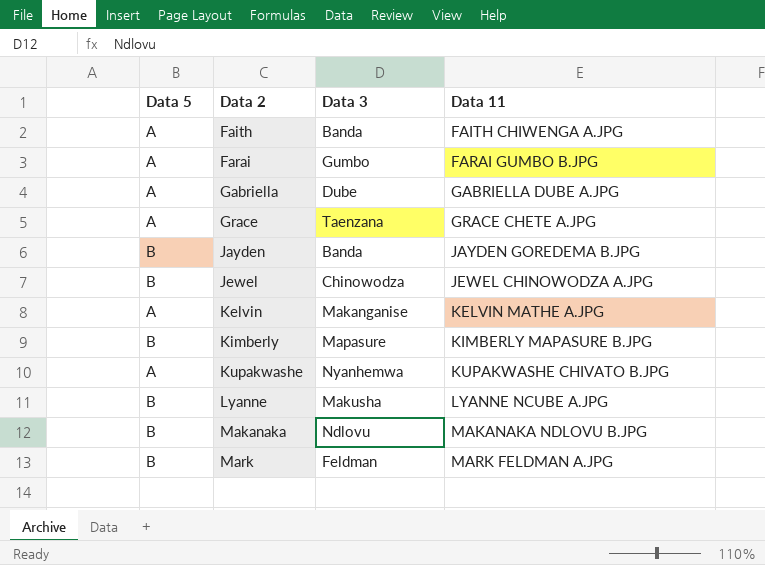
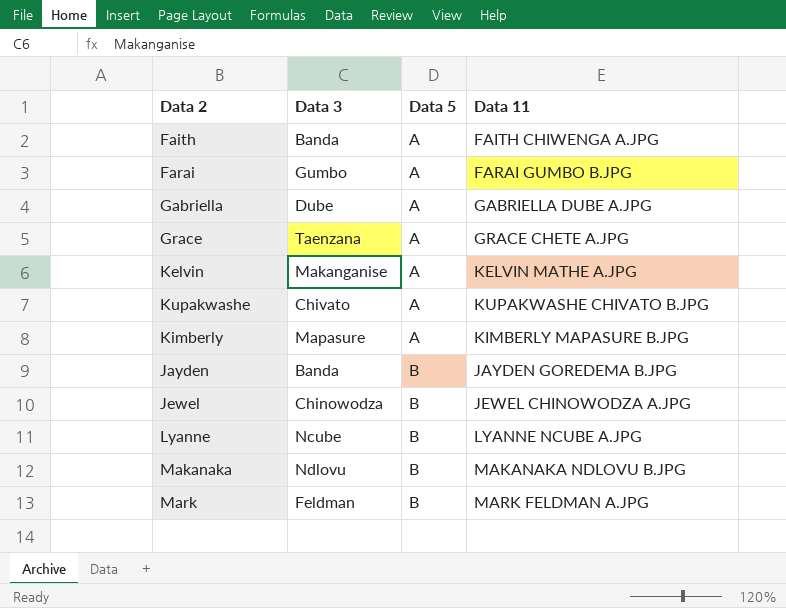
row order: Data 2 ascending -> Data 5 ascending
column Data 5 | position: 1 -> 3
Kupakwashe | Data 3: Nyanhemwa -> Chivato
Kimberly | Data 5: B -> A
Lyanne | Data 3: Makusha -> Ncube

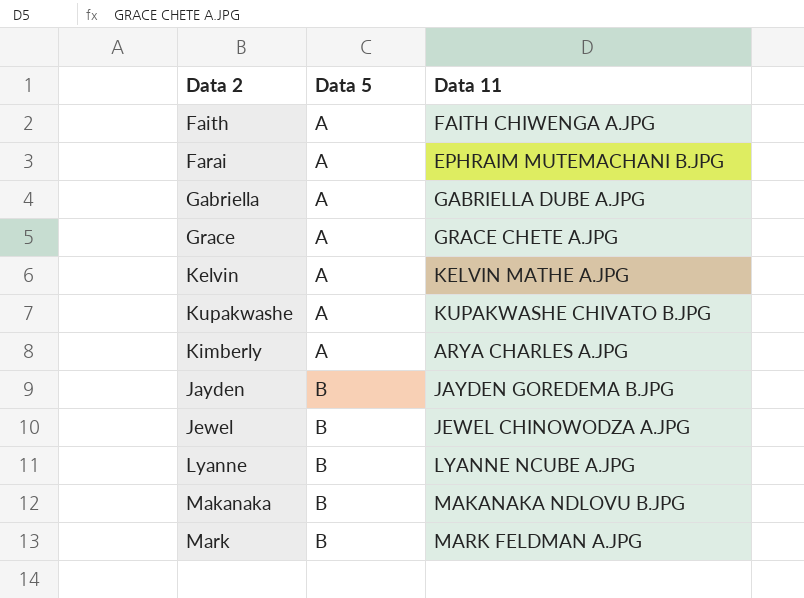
column Data 3 | position: 2 -> none
Farai | Data 11: FARAI GUMBO B.JPG -> EPHRAIM MUTEMACHANI B.JPG
Kimberly | Data 11: KIMBERLY MAPASURE B.JPG -> ARYA CHARLES A.JPG

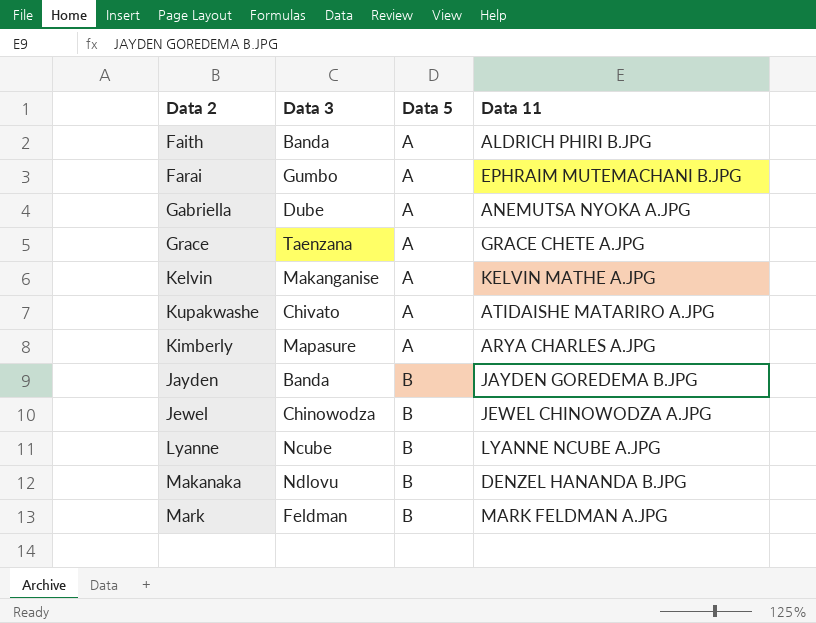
column Data 3 | position: none -> 2
Faith | Data 11: FAITH CHIWENGA A.JPG -> ALDRICH PHIRI B.JPG
Gabriella | Data 11: GABRIELLA DUBE A.JPG -> ANEMUTSA NYOKA A.JPG
Kupakwashe | Data 11: KUPAKWASHE CHIVATO B.JPG -> ATIDAISHE MATARIRO A.JPG
Makanaka | Data 11: MAKANAKA NDLOVU B.JPG -> DENZEL HANANDA B.JPG

